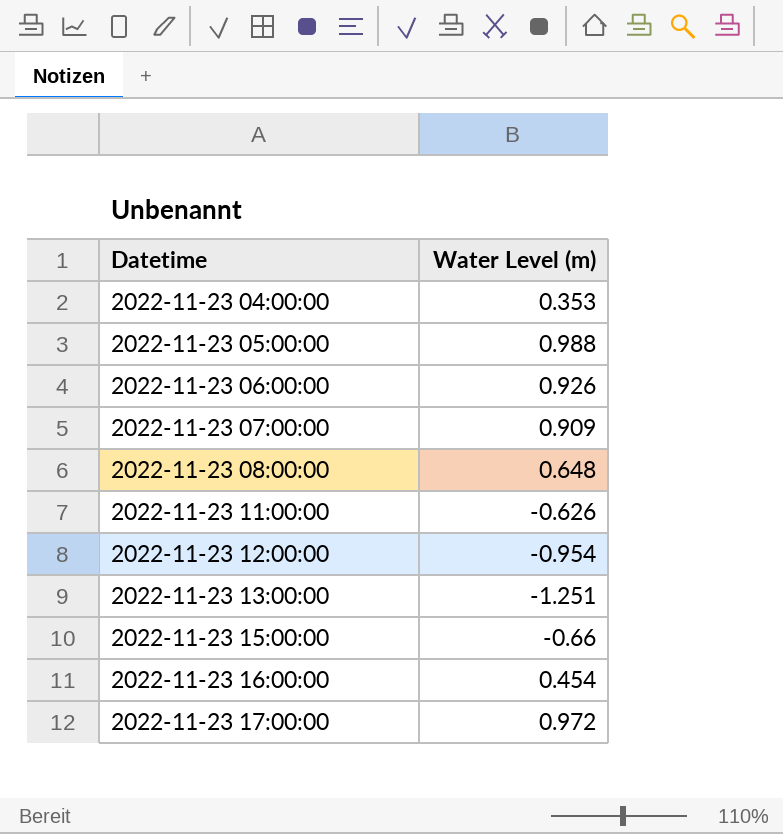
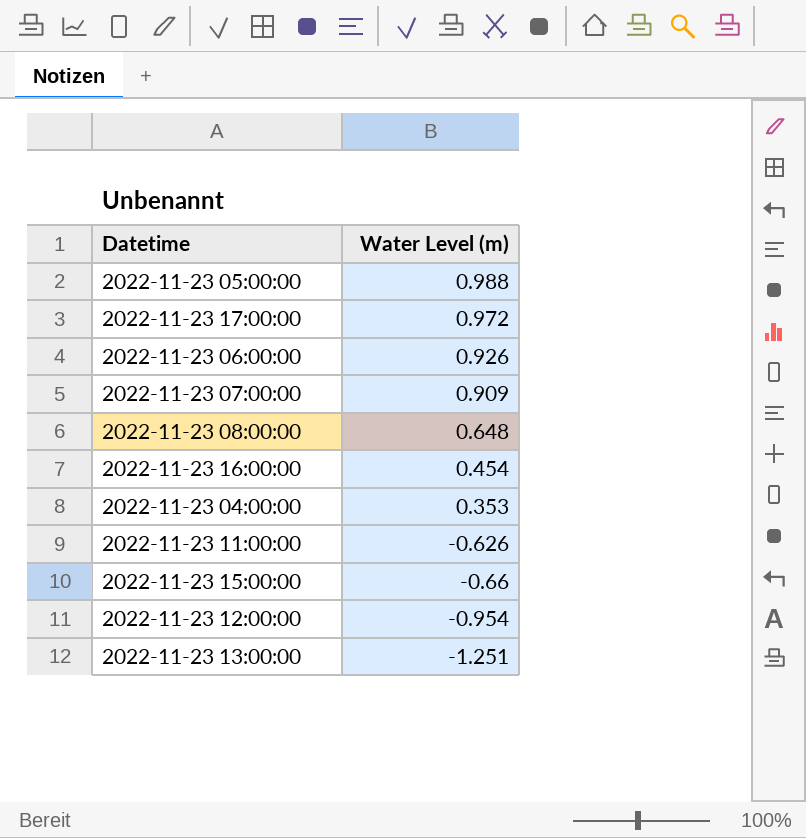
row order: Datetime ascending -> Water Level (m) descending

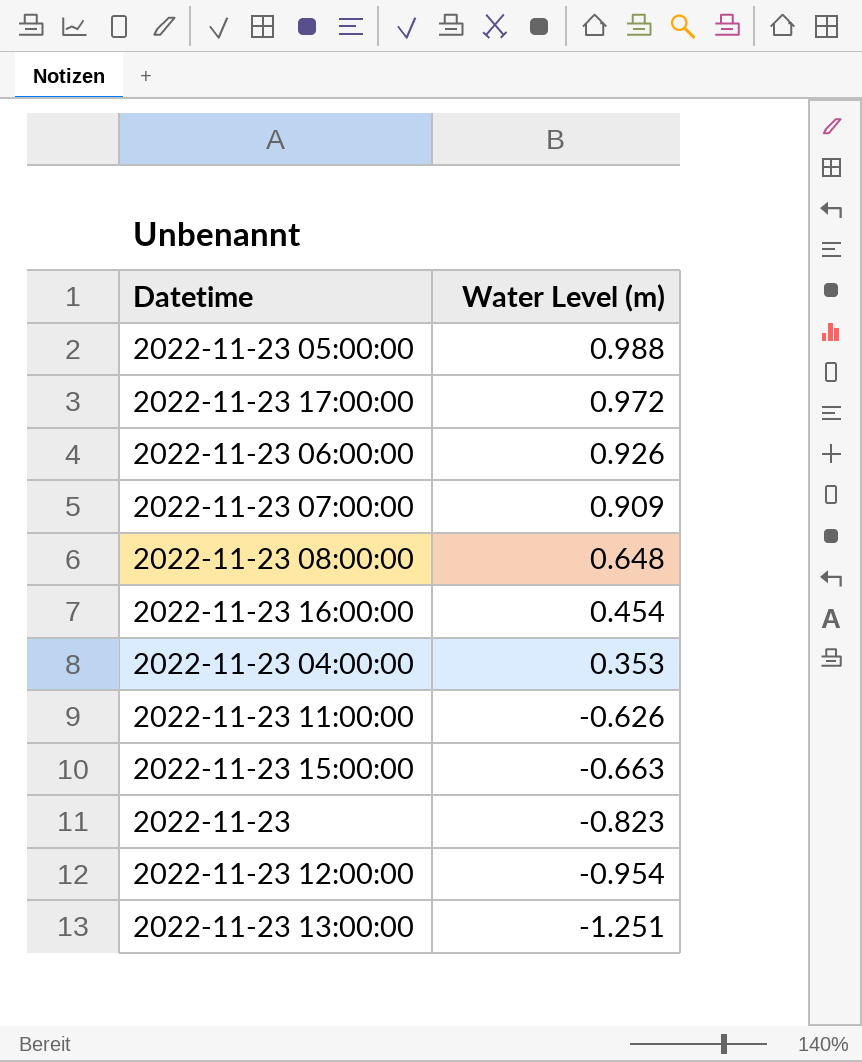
2022-11-23 15:00:00 | Water Level (m): -0.66 -> -0.663
row 2022-11-23: none -> -0.823

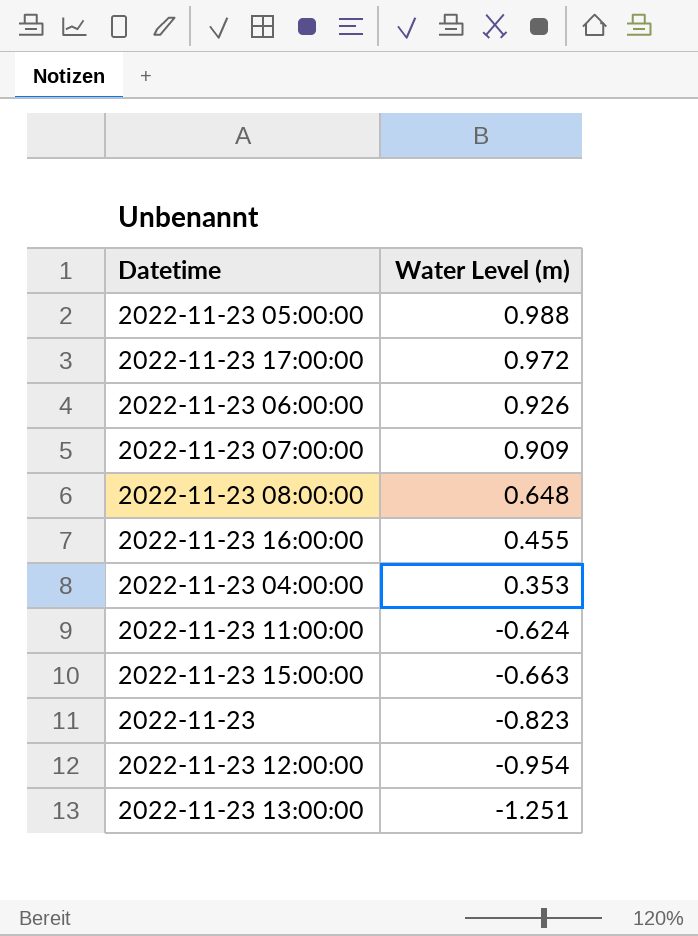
2022-11-23 16:00:00 | Water Level (m): 0.454 -> 0.455
2022-11-23 11:00:00 | Water Level (m): -0.626 -> -0.624

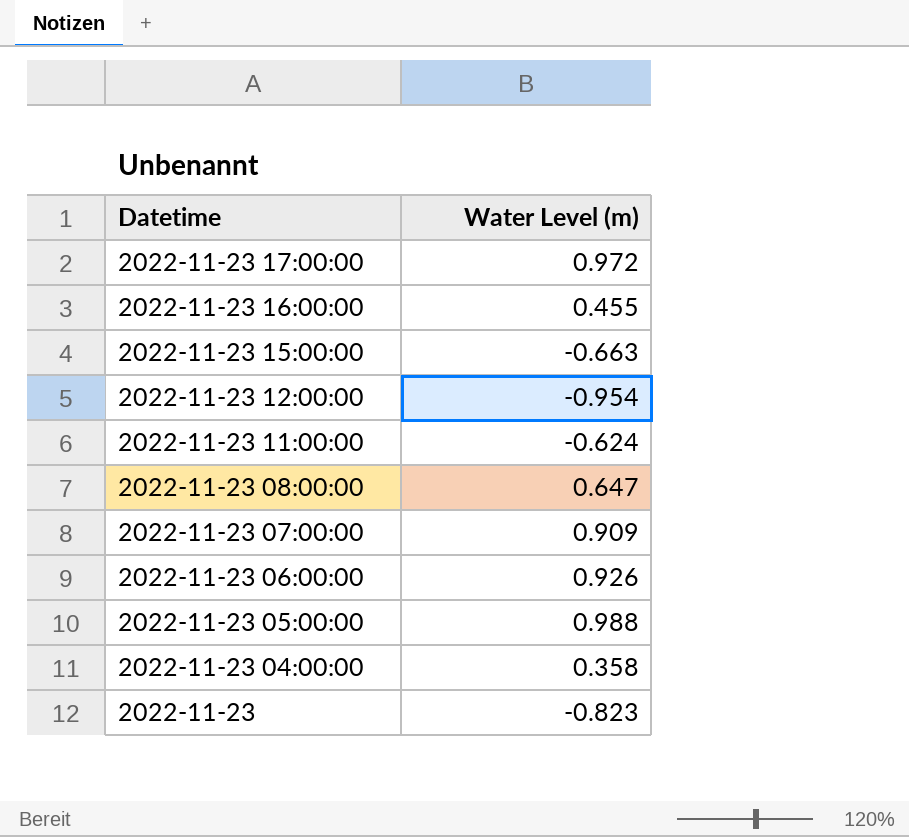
row order: Water Level (m) descending -> Datetime descending
row 2022-11-23 13:00:00: -1.251 -> none
2022-11-23 08:00:00 | Water Level (m): 0.648 -> 0.647
2022-11-23 04:00:00 | Water Level (m): 0.353 -> 0.358

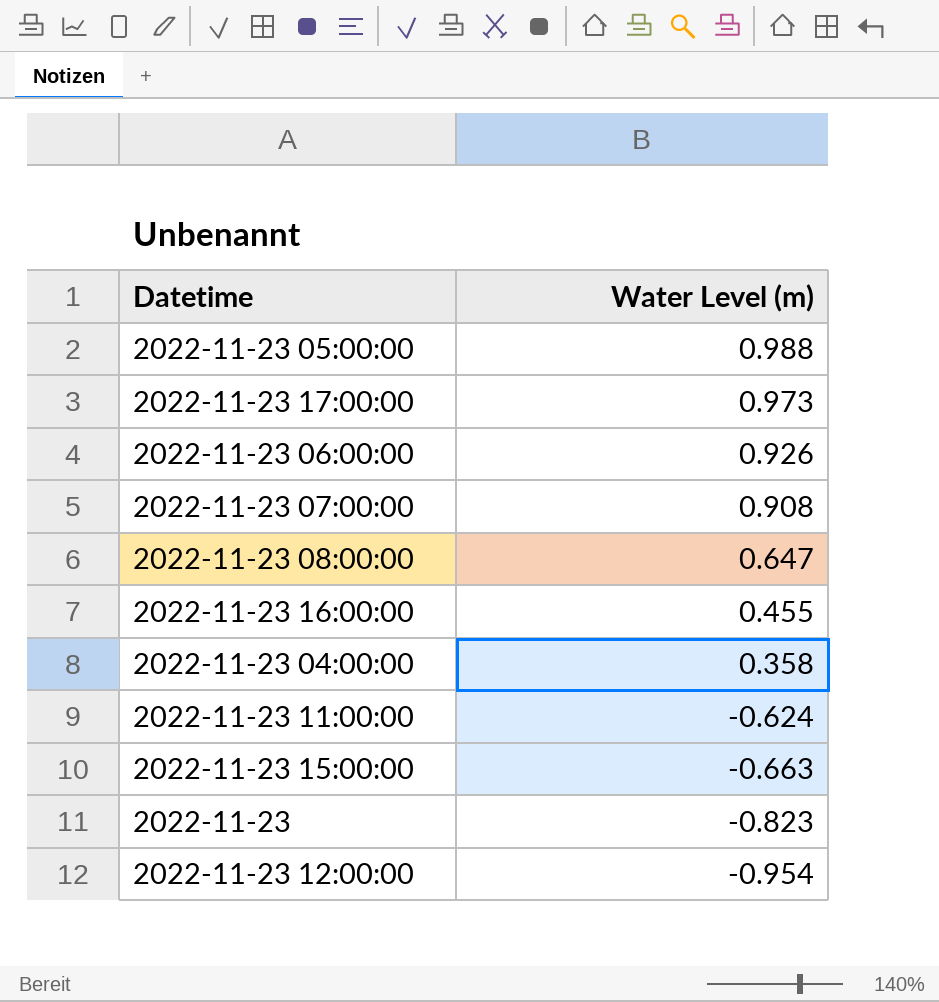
row order: Datetime descending -> Water Level (m) descending
2022-11-23 17:00:00 | Water Level (m): 0.972 -> 0.973
2022-11-23 07:00:00 | Water Level (m): 0.909 -> 0.908

